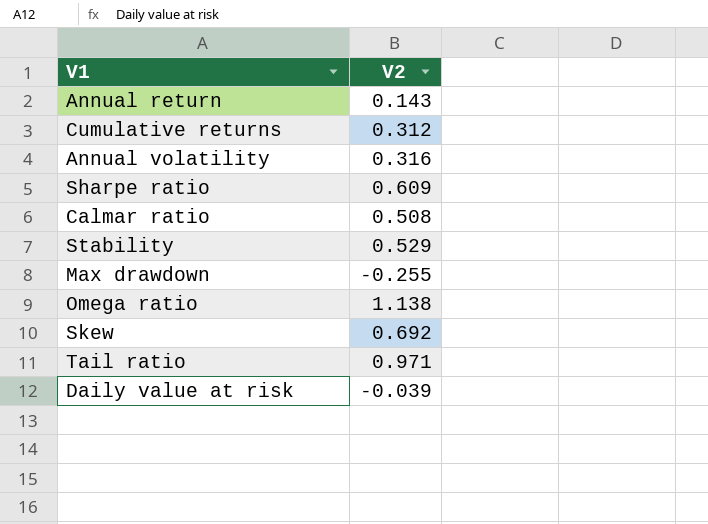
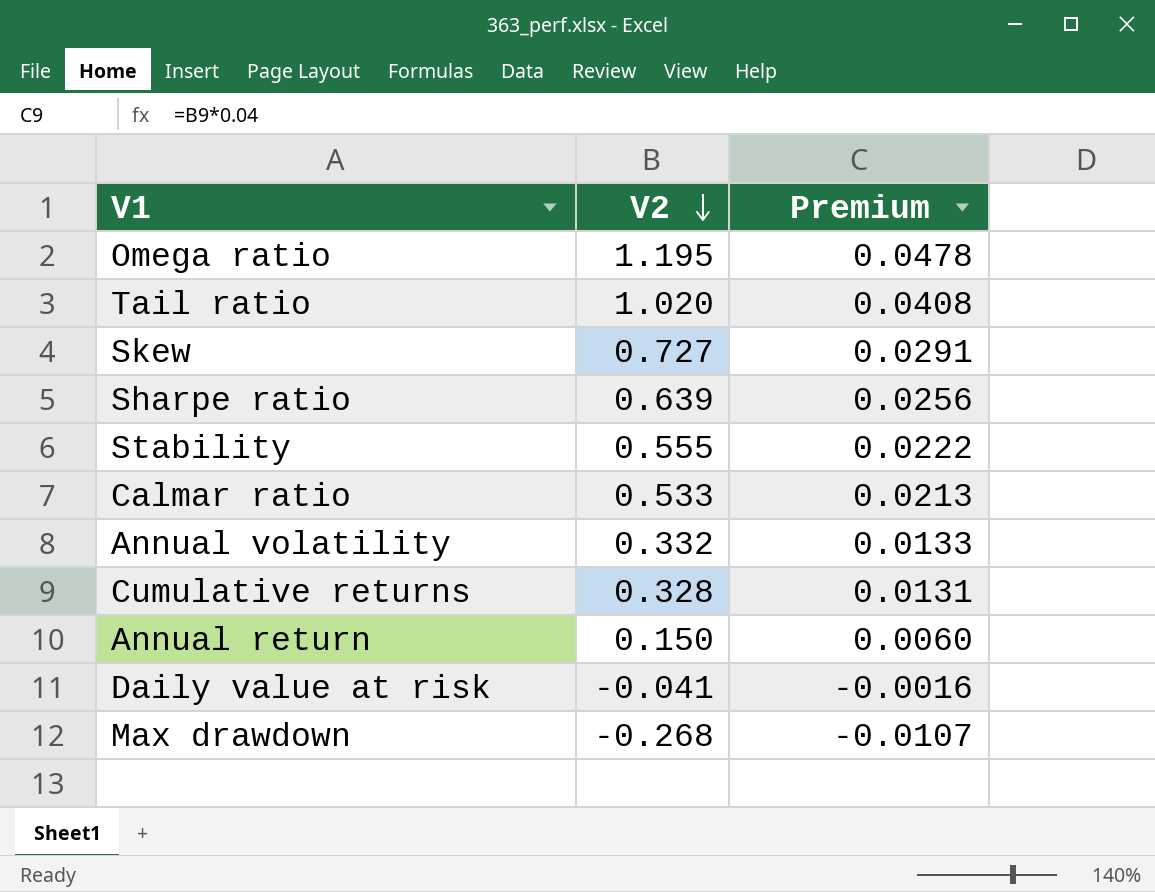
row order: none -> V2 descending
column Premium | formula: none -> [V2] * 0.04
Omega ratio | V2: 1.138 -> 1.195
Tail ratio | V2: 0.971 -> 1.020
Skew | V2: 0.692 -> 0.727
Sharpe ratio | V2: 0.609 -> 0.639
Stability | V2: 0.529 -> 0.555
Calmar ratio | V2: 0.508 -> 0.533
Annual volatility | V2: 0.316 -> 0.332
Cumulative returns | V2: 0.312 -> 0.328
Annual return | V2: 0.143 -> 0.150
Daily value at risk | V2: -0.039 -> -0.041
Max drawdown | V2: -0.255 -> -0.268

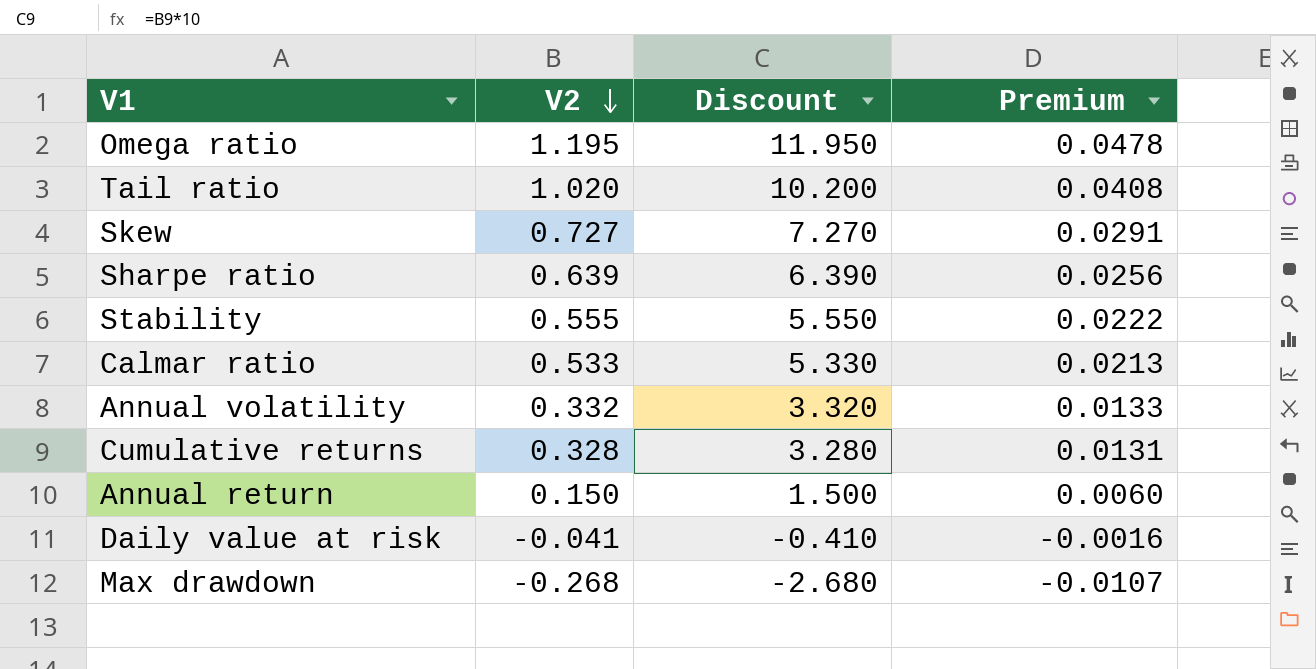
column Discount | formula: none -> [V2] * 10

